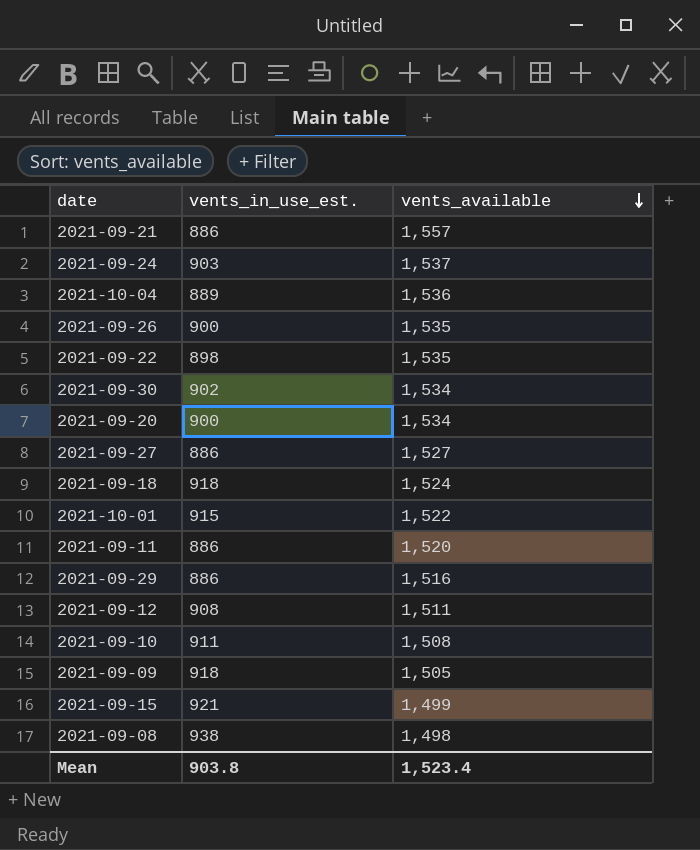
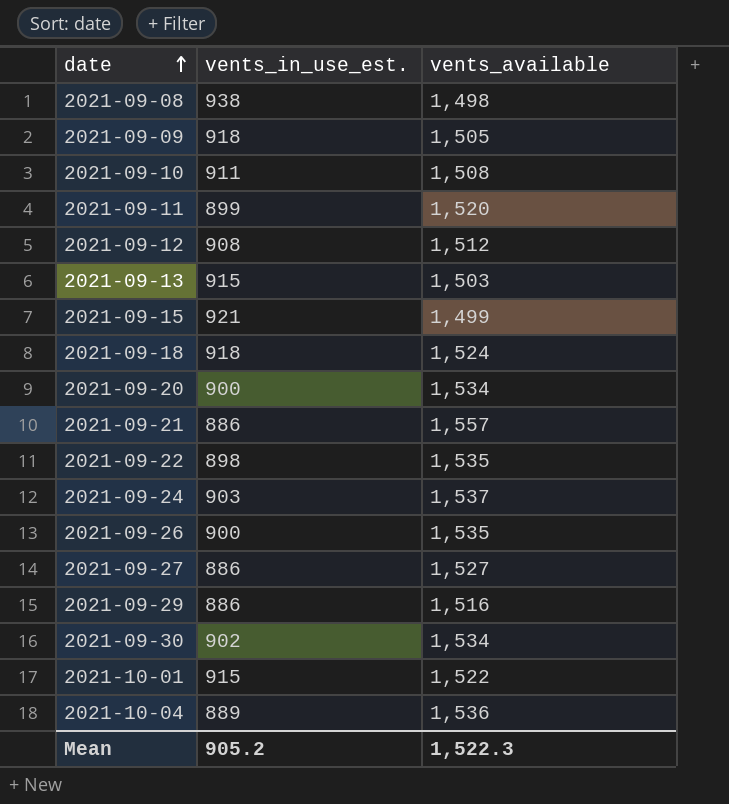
row order: vents_available descending -> date ascending
2021-09-11 | vents_in_use_est.: 886 -> 899
2021-09-12 | vents_available: 1,511 -> 1,512
row 2021-09-13: none -> 915 | 1,503
Mean | vents_in_use_est.: 903.8 -> 905.2
Mean | vents_available: 1,523.4 -> 1,522.3

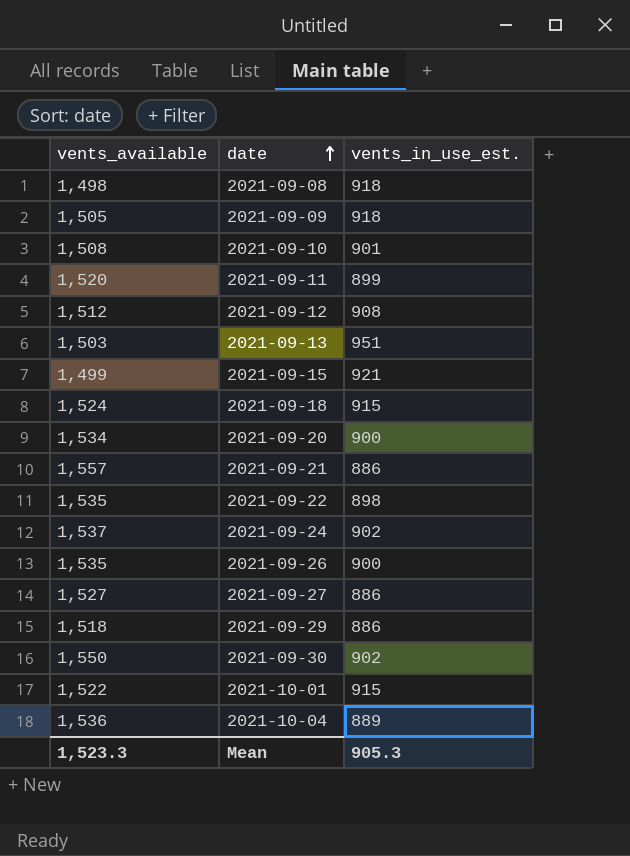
column vents_available | position: 3 -> 1
2021-09-08 | vents_in_use_est.: 938 -> 918
2021-09-10 | vents_in_use_est.: 911 -> 901
2021-09-13 | vents_in_use_est.: 915 -> 951
2021-09-18 | vents_in_use_est.: 918 -> 915
2021-09-24 | vents_in_use_est.: 903 -> 902
2021-09-29 | vents_available: 1,516 -> 1,518
2021-09-30 | vents_available: 1,534 -> 1,550
Mean | vents_available: 1,522.3 -> 1,523.3
Mean | vents_in_use_est.: 905.2 -> 905.3

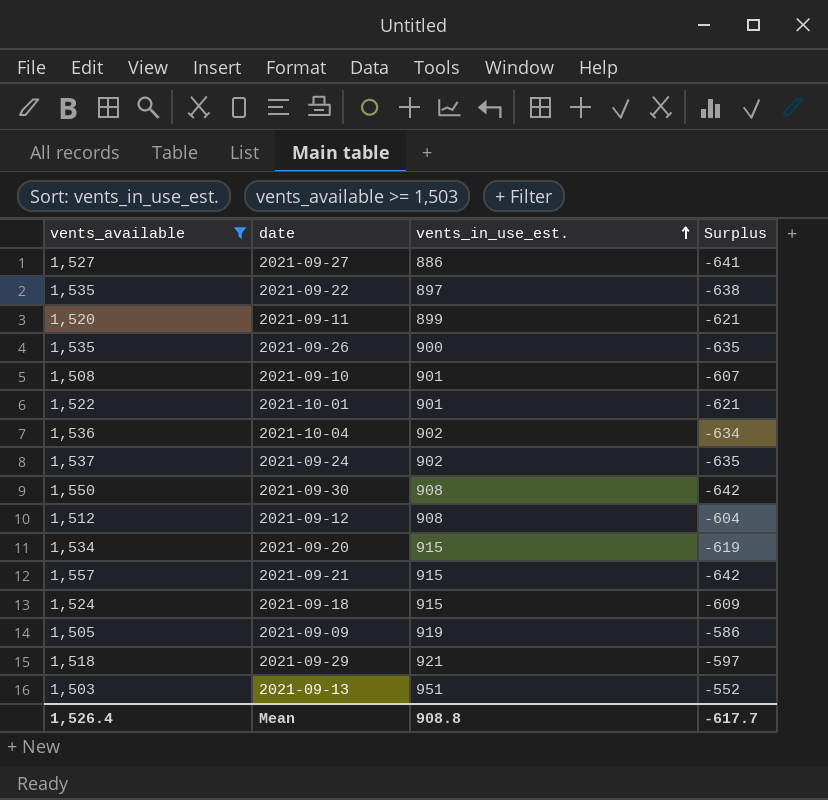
filter: none -> vents_available >= 1,503
row order: date ascending -> vents_in_use_est. ascending
column Surplus | formula: none -> [vents_in_use_est.] - [vents_available]
2021-09-22 | vents_in_use_est.: 898 -> 897
2021-10-01 | vents_in_use_est.: 915 -> 901
2021-10-04 | vents_in_use_est.: 889 -> 902
2021-09-30 | vents_in_use_est.: 902 -> 908
2021-09-20 | vents_in_use_est.: 900 -> 915
2021-09-21 | vents_in_use_est.: 886 -> 915
2021-09-09 | vents_in_use_est.: 918 -> 919
2021-09-29 | vents_in_use_est.: 886 -> 921
Mean | vents_available: 1,523.3 -> 1,526.4
Mean | vents_in_use_est.: 905.3 -> 908.8

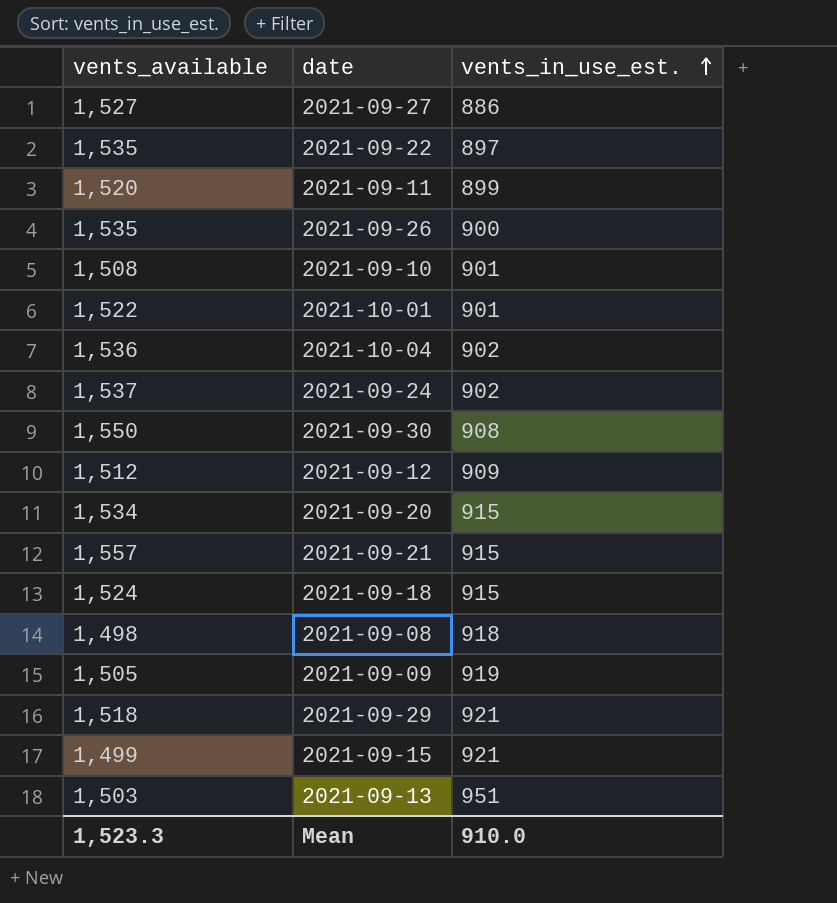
filter: vents_available >= 1,503 -> none
column Surplus | formula: [vents_in_use_est.] - [vents_available] -> none
2021-09-12 | vents_in_use_est.: 908 -> 909
Mean | vents_available: 1,526.4 -> 1,523.3
Mean | vents_in_use_est.: 908.8 -> 910.0

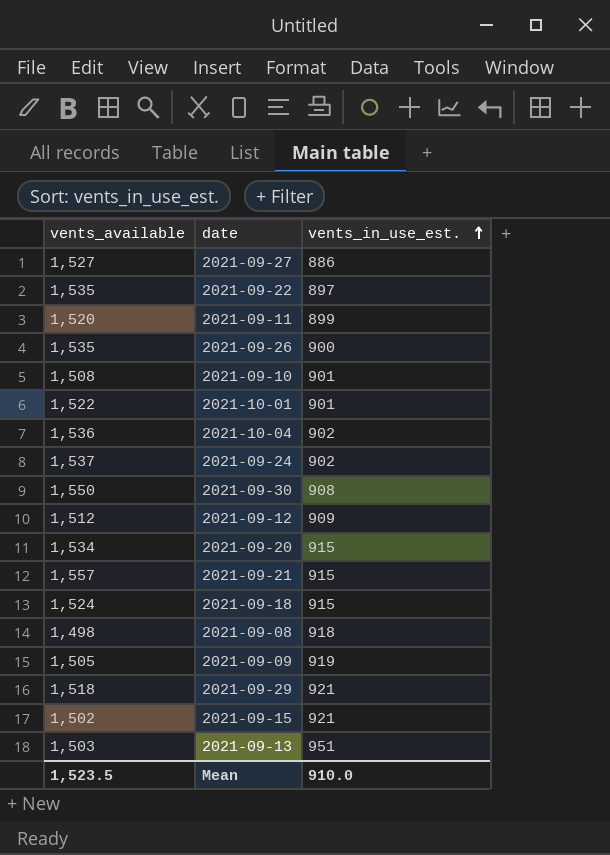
2021-09-15 | vents_available: 1,499 -> 1,502
Mean | vents_available: 1,523.3 -> 1,523.5

